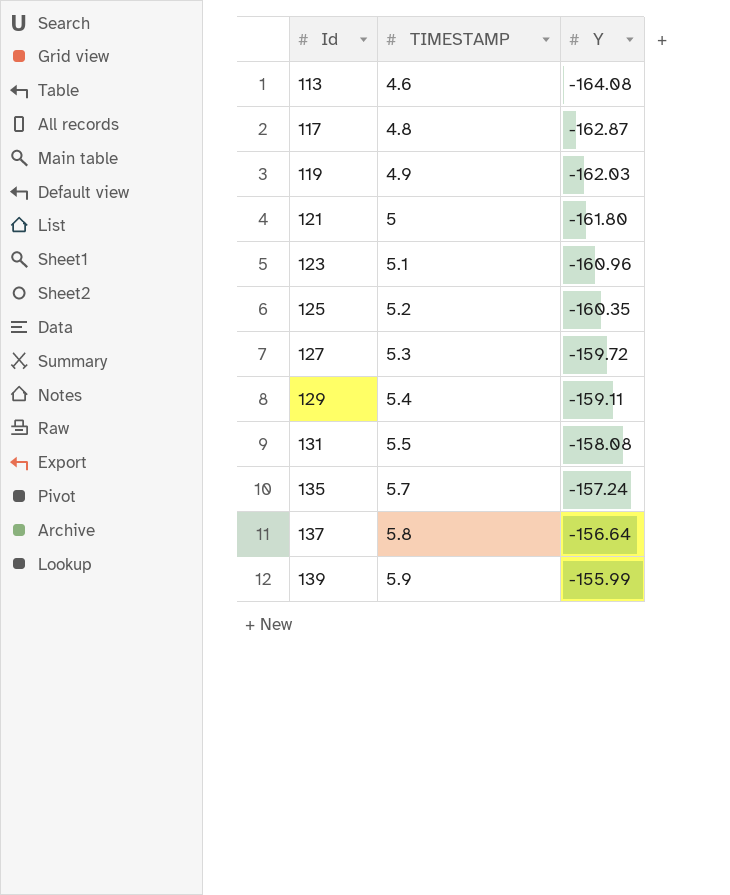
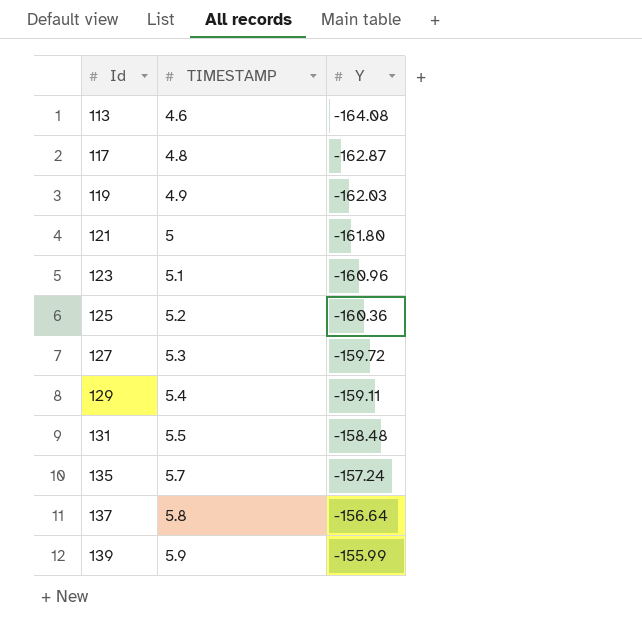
125 | Y: -160.35 -> -160.36
131 | Y: -158.08 -> -158.48

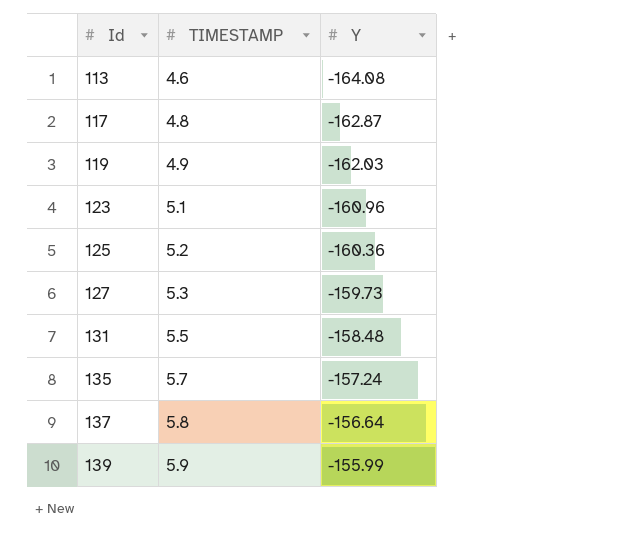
row 121: 5 | -161.80 -> none
row 129: 5.4 | -159.11 -> none
127 | Y: -159.72 -> -159.73

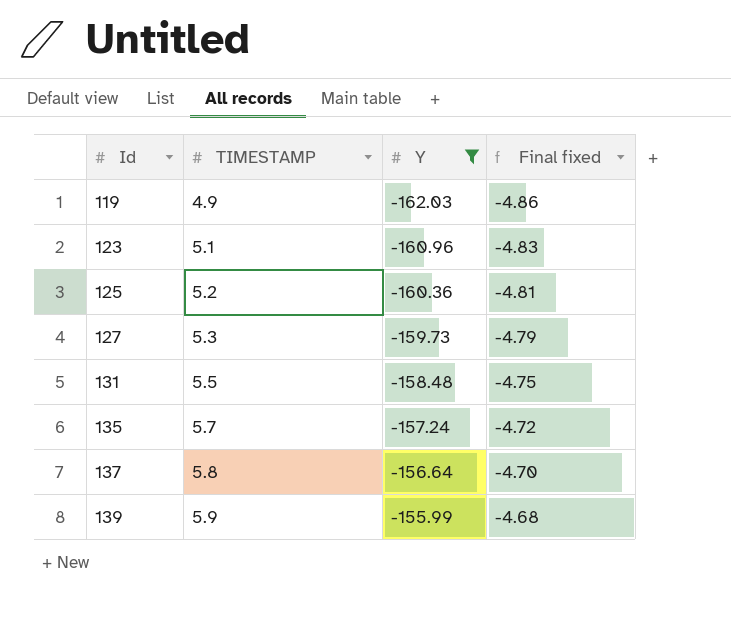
filter: none -> Y >= -162.03
column Final fixed | formula: none -> [Y] * 0.03

